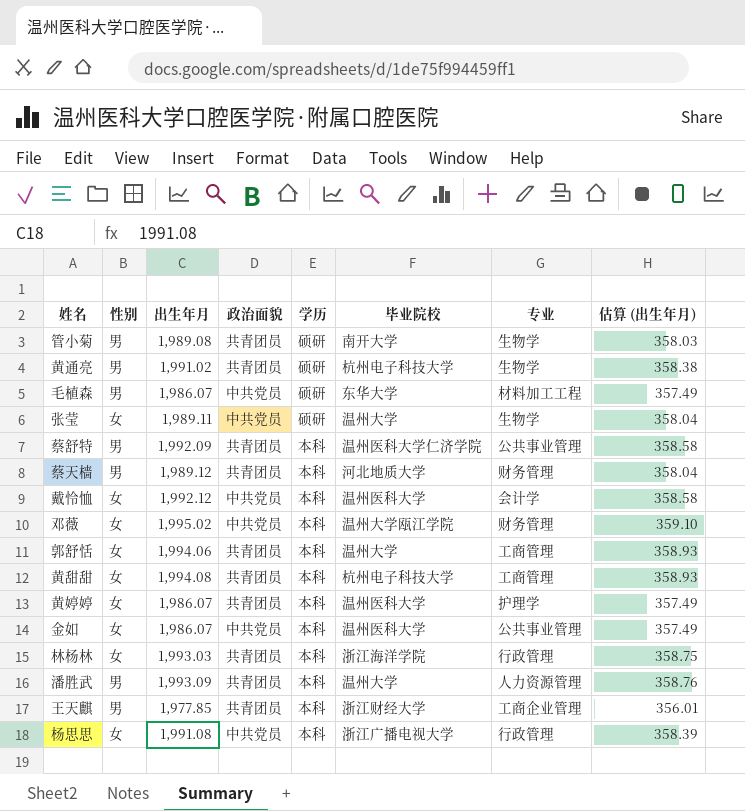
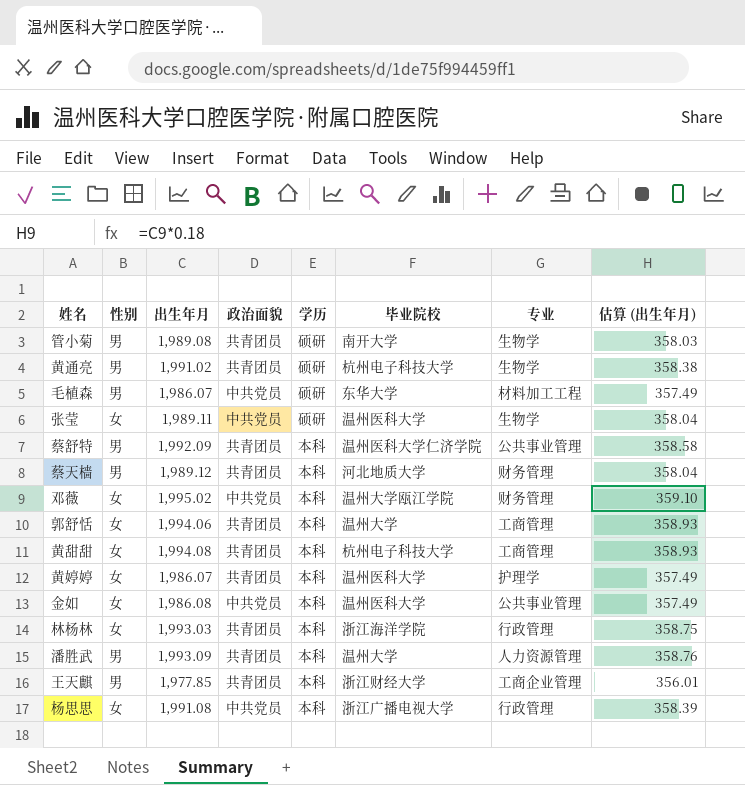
row 戴怜恤: 女 | 1,992.12 | 中共党员 | 本科 | 温州医科大学 | 会计学 | 358.58 -> none
张莹 | 毕业院校: 温州大学 -> 温州医科大学
金如 | 出生年月: 1,986.07 -> 1,986.08

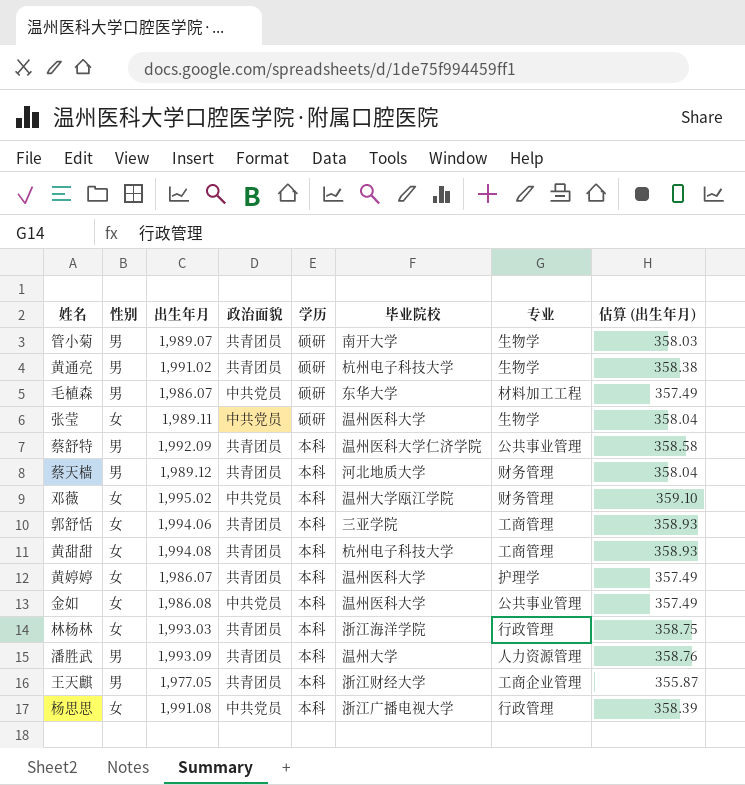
管小菊 | 出生年月: 1,989.08 -> 1,989.07
郭舒恬 | 毕业院校: 温州大学 -> 三亚学院
王天麒 | 出生年月: 1,977.85 -> 1,977.05
王天麒 | 估算 (出生年月): 356.01 -> 355.87

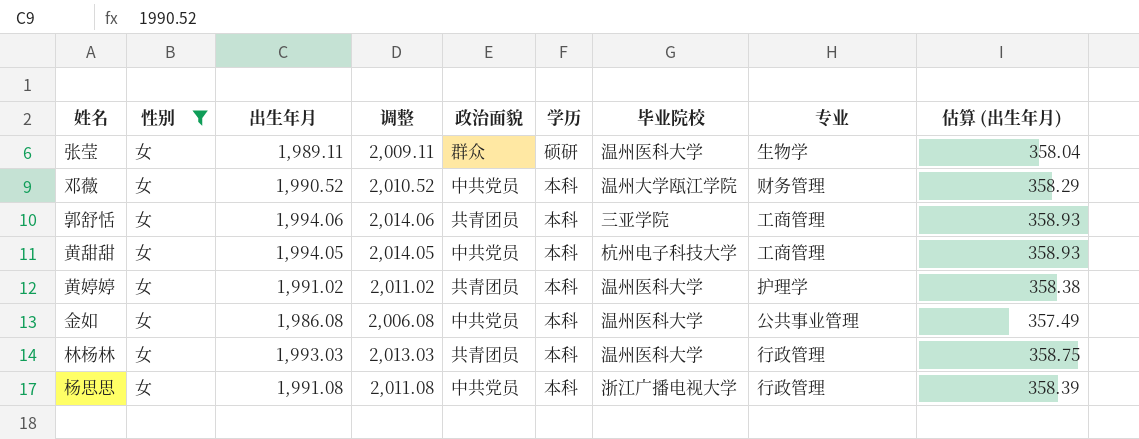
filter: none -> 性别 = 女
column 调整 | formula: none -> [出生年月] + 20
张莹 | 政治面貌: 中共党员 -> 群众
邓薇 | 出生年月: 1,995.02 -> 1,990.52
邓薇 | 估算 (出生年月): 359.10 -> 358.29
黄甜甜 | 出生年月: 1,994.08 -> 1,994.05
黄甜甜 | 政治面貌: 共青团员 -> 中共党员
黄婷婷 | 出生年月: 1,986.07 -> 1,991.02
黄婷婷 | 估算 (出生年月): 357.49 -> 358.38
林杨林 | 毕业院校: 浙江海洋学院 -> 温州医科大学

